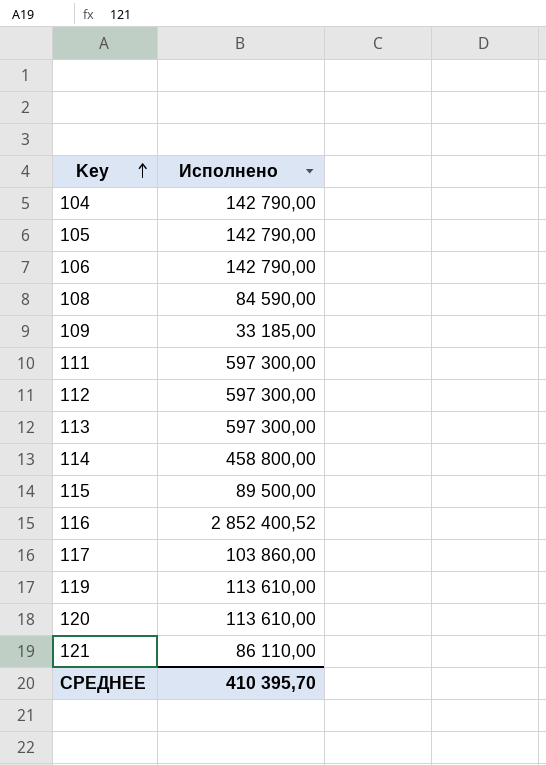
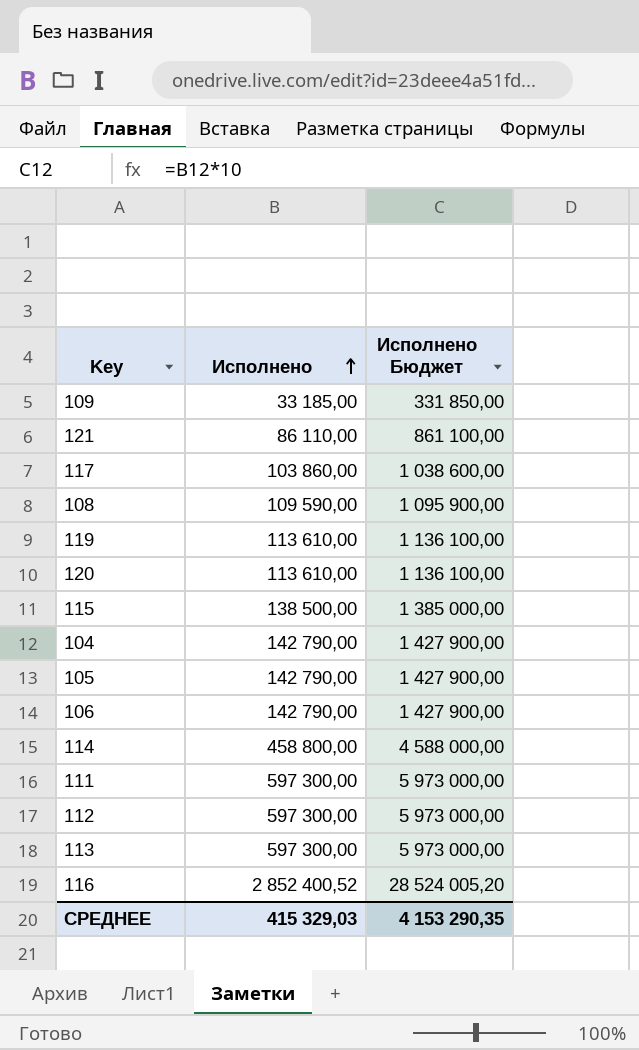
row order: Key ascending -> Исполнено ascending
column Исполнено Бюджет | formula: none -> [Исполнено] * 10
108 | Исполнено: 84 590,00 -> 109 590,00
115 | Исполнено: 89 500,00 -> 138 500,00
СРЕДНЕЕ | Исполнено: 410 395,70 -> 415 329,03

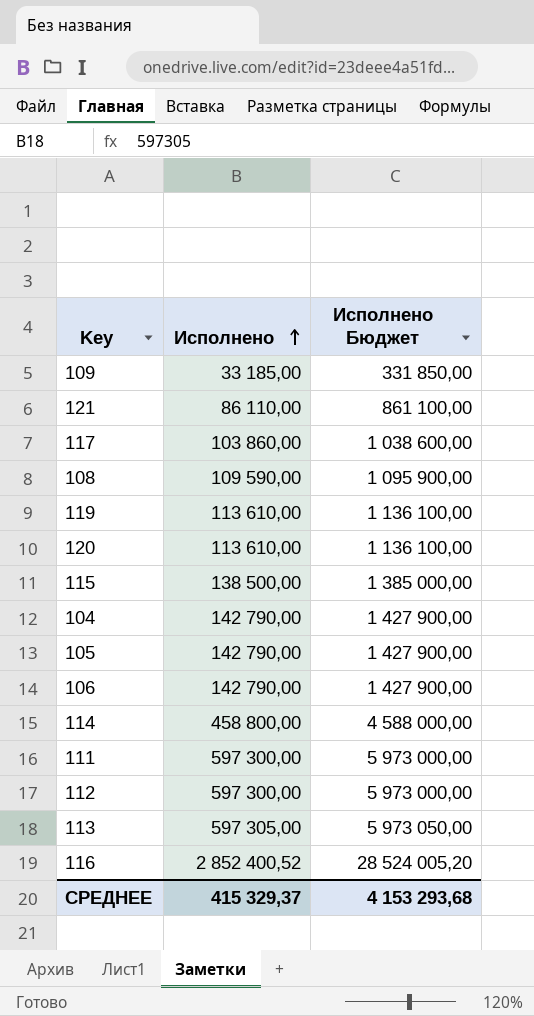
113 | Исполнено: 597 300,00 -> 597 305,00
113 | Исполнено Бюджет: 5 973 000,00 -> 5 973 050,00
СРЕДНЕЕ | Исполнено: 415 329,03 -> 415 329,37
СРЕДНЕЕ | Исполнено Бюджет: 4 153 290,35 -> 4 153 293,68

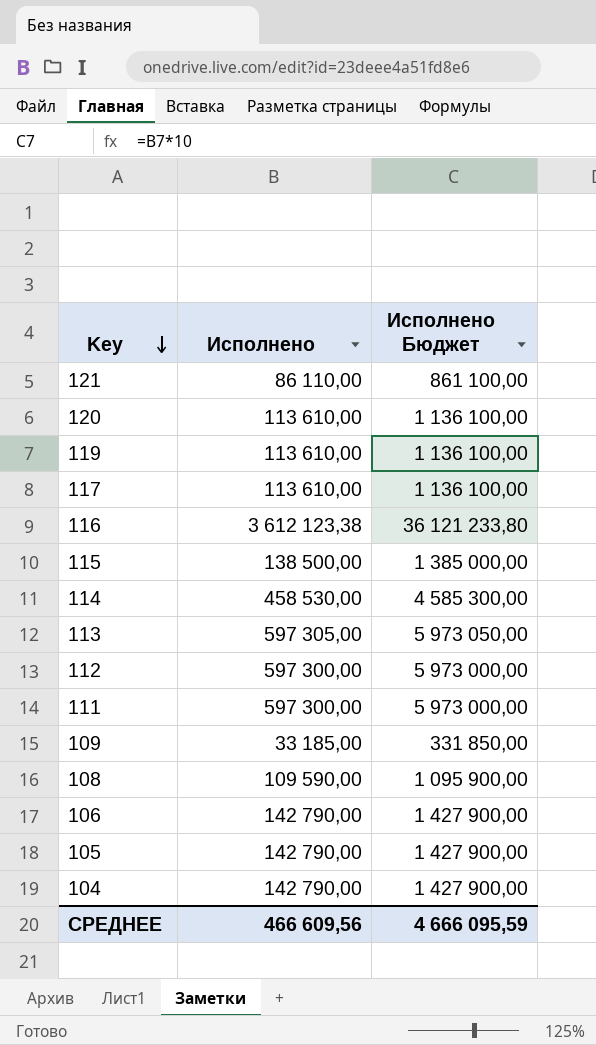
row order: Исполнено ascending -> Key descending
117 | Исполнено: 103 860,00 -> 113 610,00
117 | Исполнено Бюджет: 1 038 600,00 -> 1 136 100,00
116 | Исполнено: 2 852 400,52 -> 3 612 123,38
116 | Исполнено Бюджет: 28 524 005,20 -> 36 121 233,80
114 | Исполнено: 458 800,00 -> 458 530,00
114 | Исполнено Бюджет: 4 588 000,00 -> 4 585 300,00
СРЕДНЕЕ | Исполнено: 415 329,37 -> 466 609,56
СРЕДНЕЕ | Исполнено Бюджет: 4 153 293,68 -> 4 666 095,59

